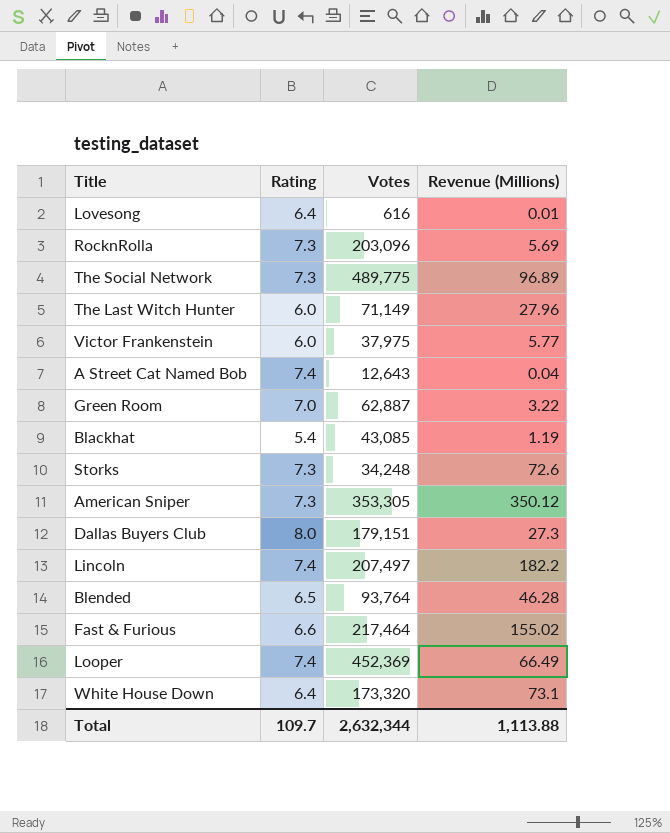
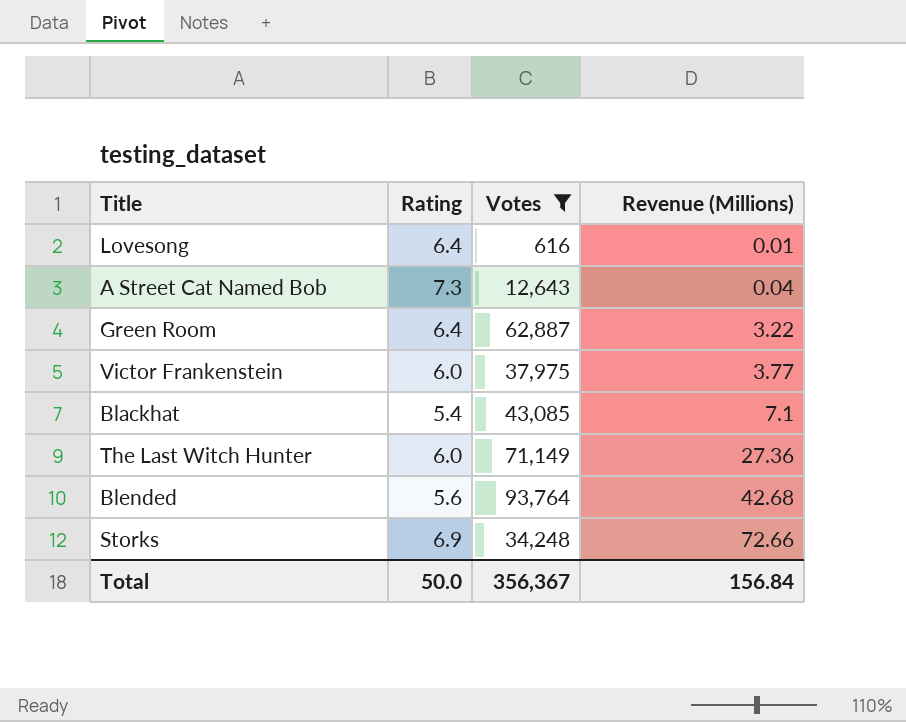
filter: none -> Votes <= 93,764
row order: none -> Revenue (Millions) ascending
A Street Cat Named Bob | Rating: 7.4 -> 7.3
Green Room | Rating: 7.0 -> 6.4
Victor Frankenstein | Revenue (Millions): 5.77 -> 3.77
Blackhat | Revenue (Millions): 1.19 -> 7.1
The Last Witch Hunter | Revenue (Millions): 27.96 -> 27.36
Blended | Rating: 6.5 -> 5.6
Blended | Revenue (Millions): 46.28 -> 42.68
Storks | Rating: 7.3 -> 6.9
Storks | Revenue (Millions): 72.6 -> 72.66
Total | Rating: 109.7 -> 50.0
Total | Votes: 2,632,344 -> 356,367
Total | Revenue (Millions): 1,113.88 -> 156.84

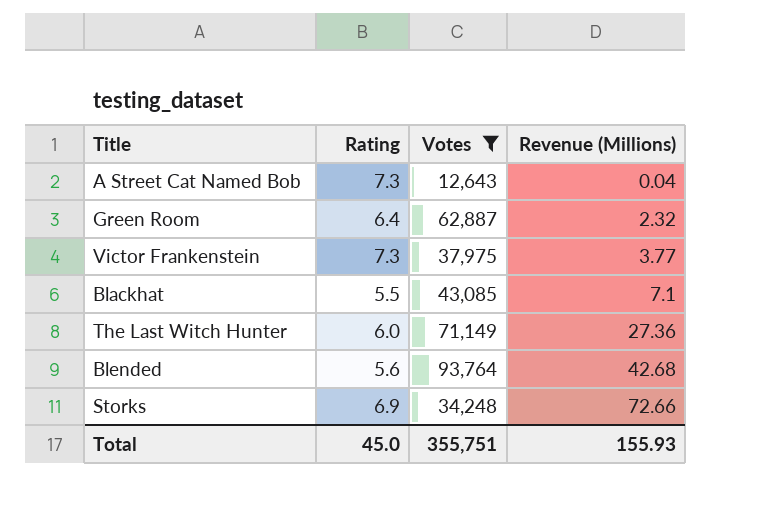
row Lovesong: 6.4 | 616 | 0.01 -> none
Green Room | Revenue (Millions): 3.22 -> 2.32
Victor Frankenstein | Rating: 6.0 -> 7.3
Blackhat | Rating: 5.4 -> 5.5
Total | Rating: 50.0 -> 45.0
Total | Votes: 356,367 -> 355,751
Total | Revenue (Millions): 156.84 -> 155.93

